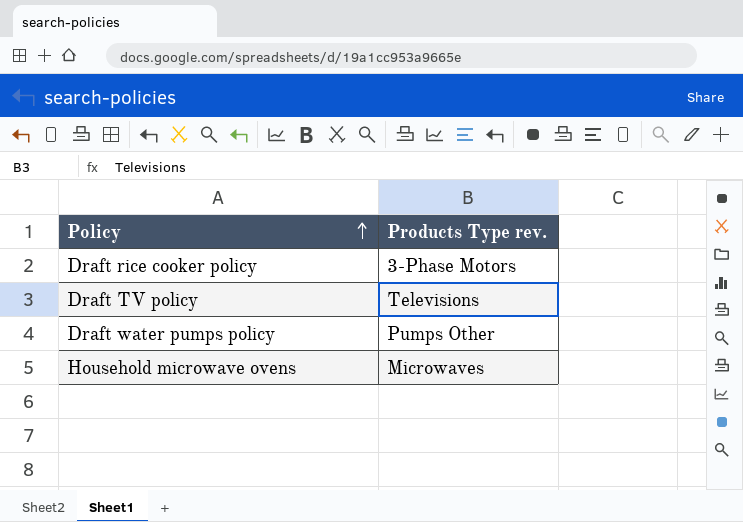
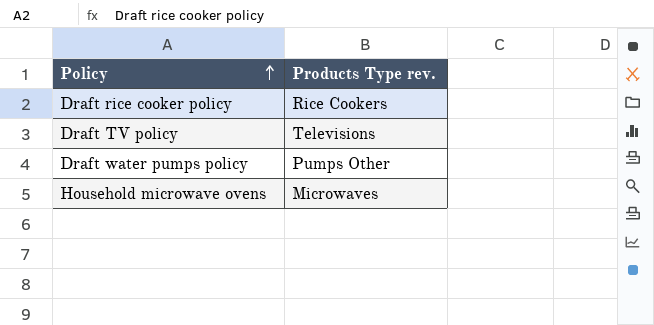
Draft rice cooker policy | Products Type rev.: 3-Phase Motors -> Rice Cookers

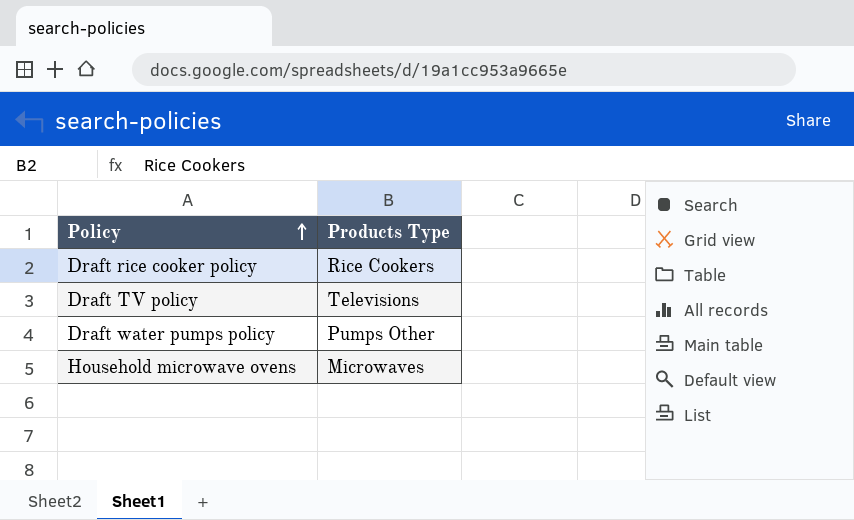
column name: Products Type rev. -> Products Type

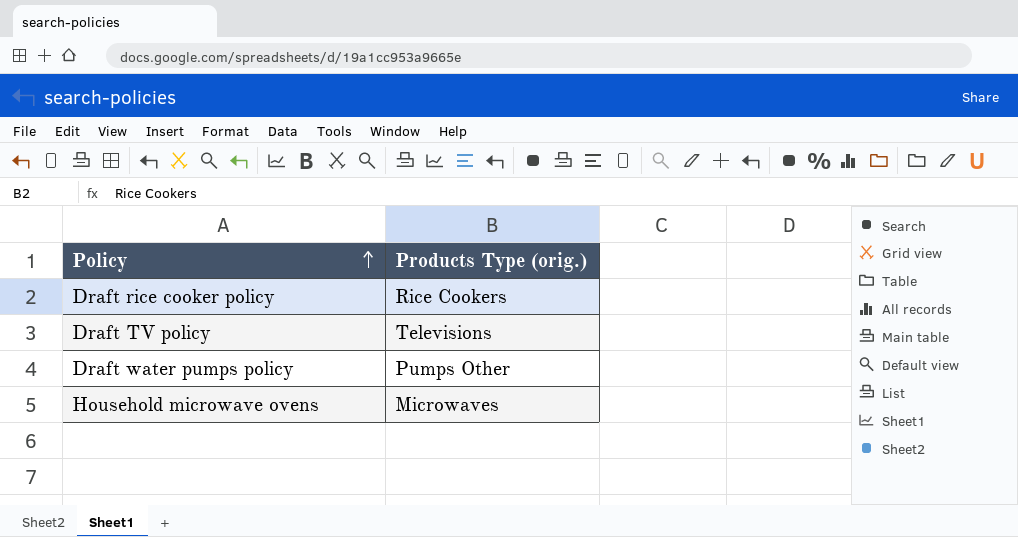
column name: Products Type -> Products Type (orig.)

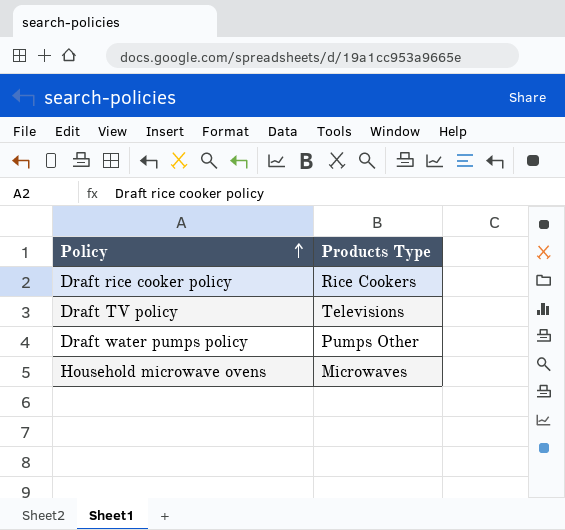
column name: Products Type (orig.) -> Products Type

